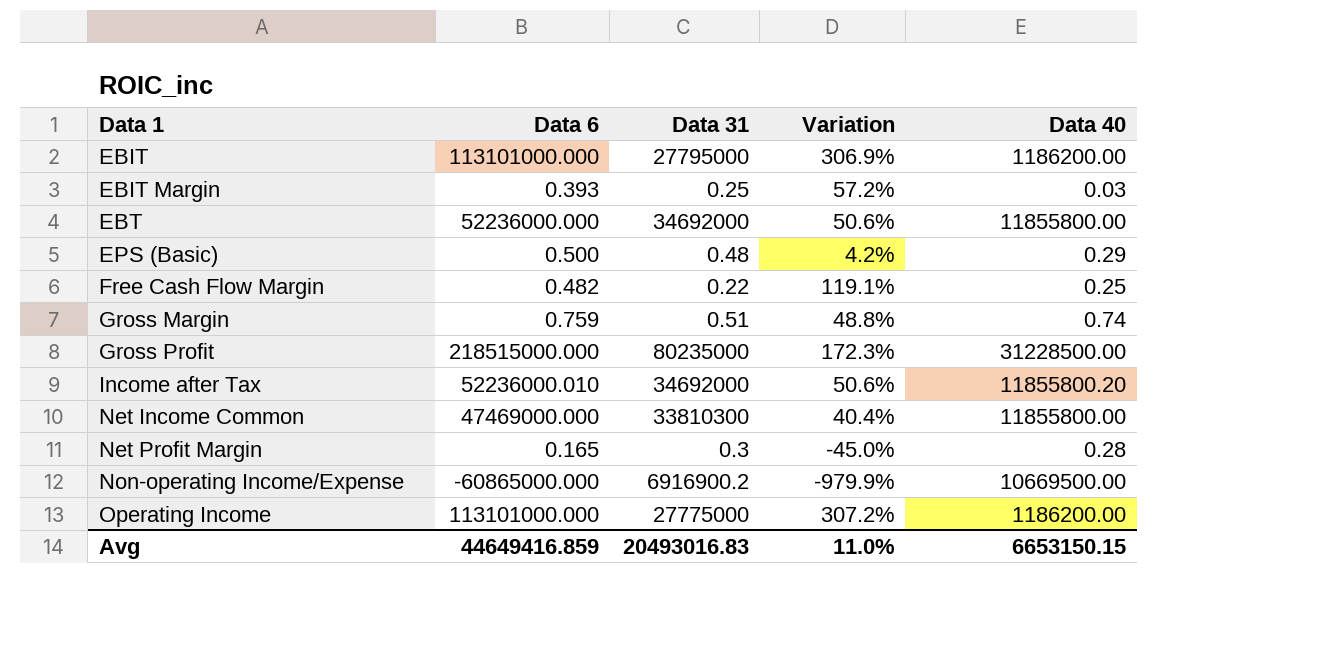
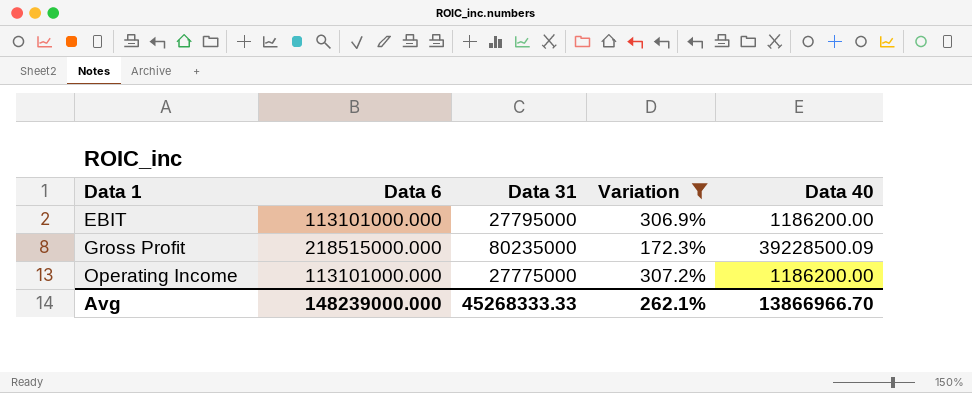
filter: none -> Variation >= 172.3%
Gross Profit | Data 40: 31228500.00 -> 39228500.09
Avg | Data 6: 44649416.859 -> 148239000.000
Avg | Data 31: 20493016.83 -> 45268333.33
Avg | Variation: 11.0% -> 262.1%
Avg | Data 40: 6653150.15 -> 13866966.70

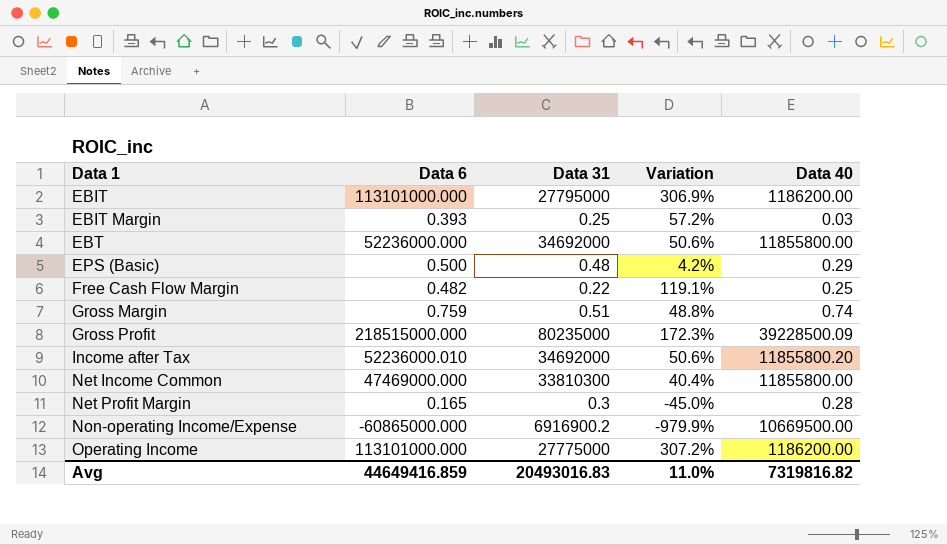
filter: Variation >= 172.3% -> none
Avg | Data 6: 148239000.000 -> 44649416.859
Avg | Data 31: 45268333.33 -> 20493016.83
Avg | Variation: 262.1% -> 11.0%
Avg | Data 40: 13866966.70 -> 7319816.82

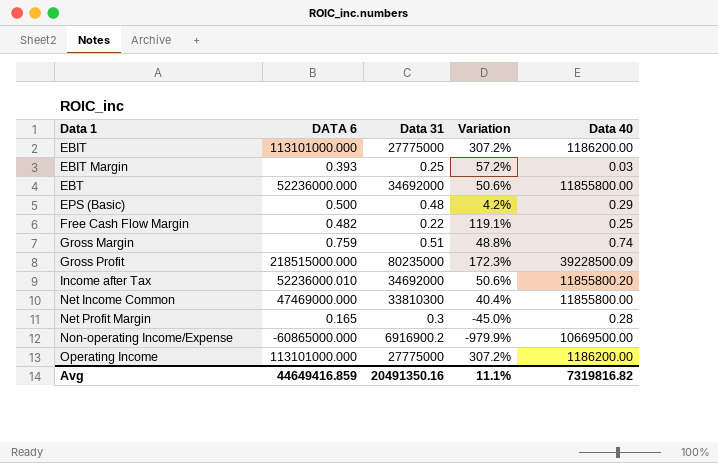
column name: Data 6 -> DATA 6
EBIT | Data 31: 27795000 -> 27775000
EBIT | Variation: 306.9% -> 307.2%
Avg | Data 31: 20493016.83 -> 20491350.16
Avg | Variation: 11.0% -> 11.1%

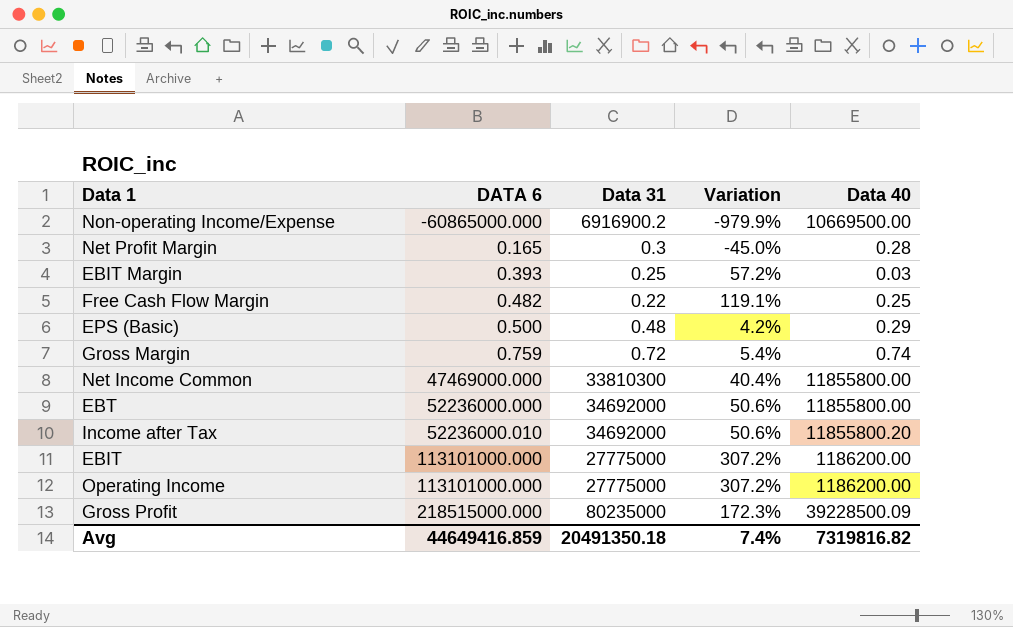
row order: Data 1 ascending -> DATA 6 ascending
Gross Margin | Data 31: 0.51 -> 0.72
Gross Margin | Variation: 48.8% -> 5.4%
Avg | Data 31: 20491350.16 -> 20491350.18
Avg | Variation: 11.1% -> 7.4%

